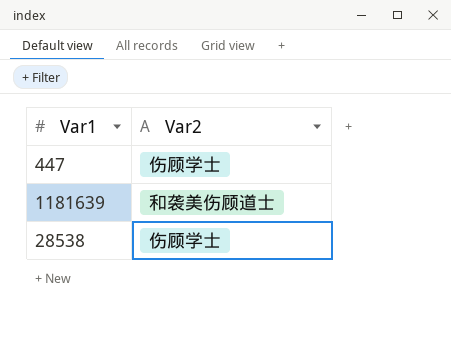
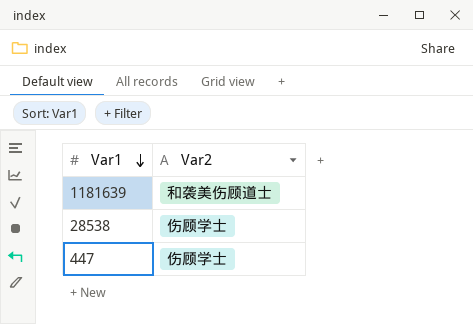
row order: none -> Var1 descending

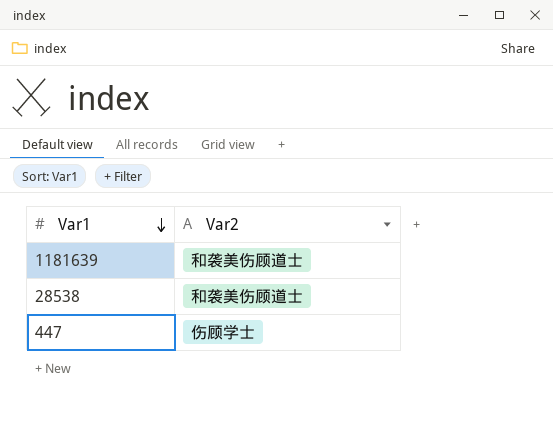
28538 | Var2: 伤顾学士 -> 和袭美伤顾道士

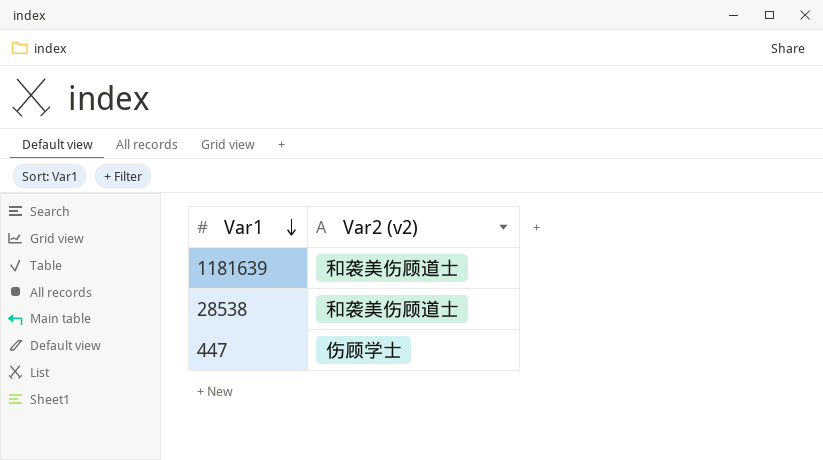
column name: Var2 -> Var2 (v2)

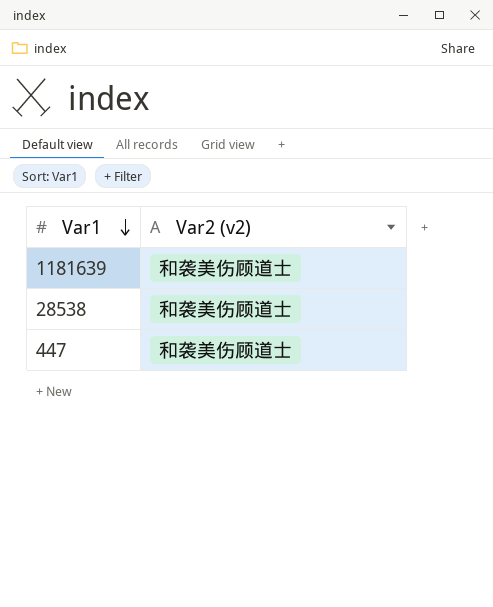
447 | Var2 (v2): 伤顾学士 -> 和袭美伤顾道士

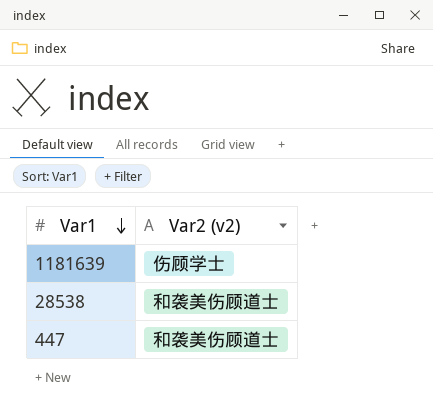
1181639 | Var2 (v2): 和袭美伤顾道士 -> 伤顾学士

